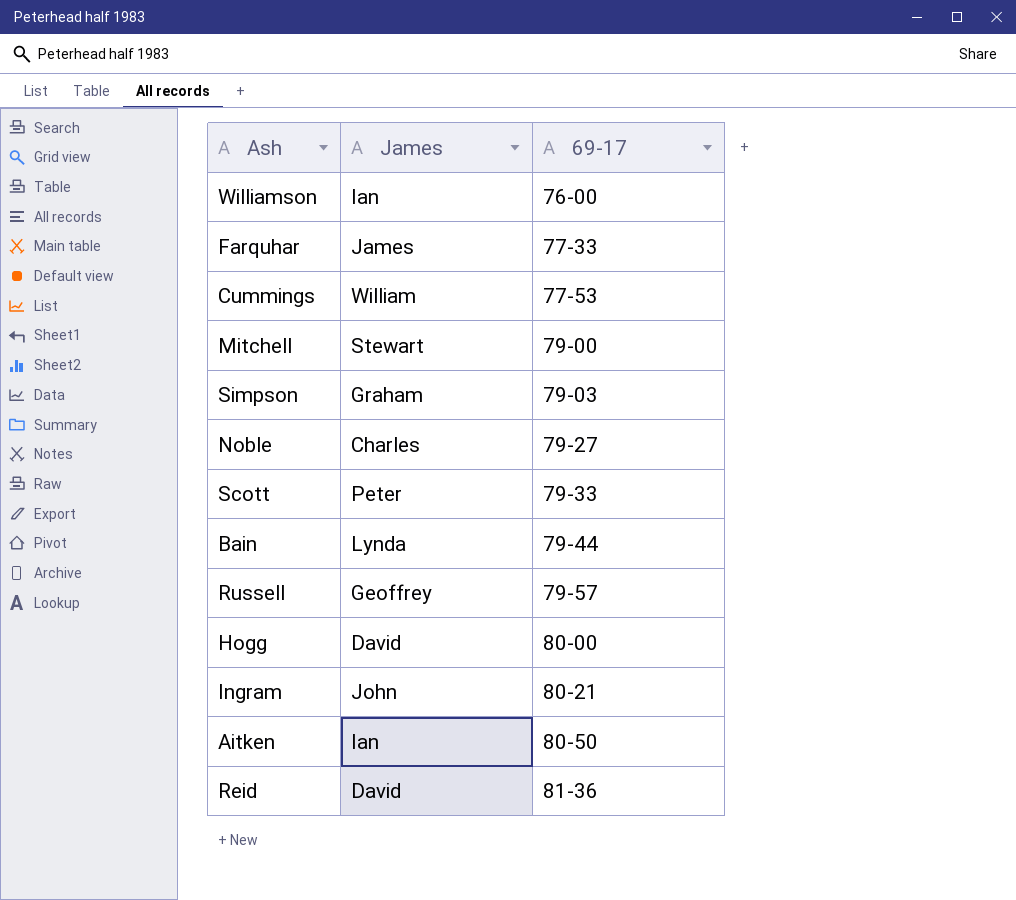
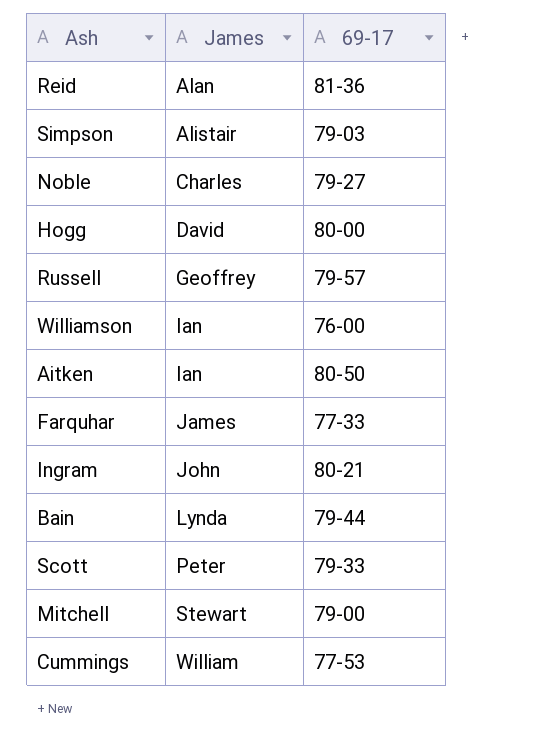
row order: 69-17 ascending -> James ascending
Reid | James: David -> Alan
Simpson | James: Graham -> Alistair

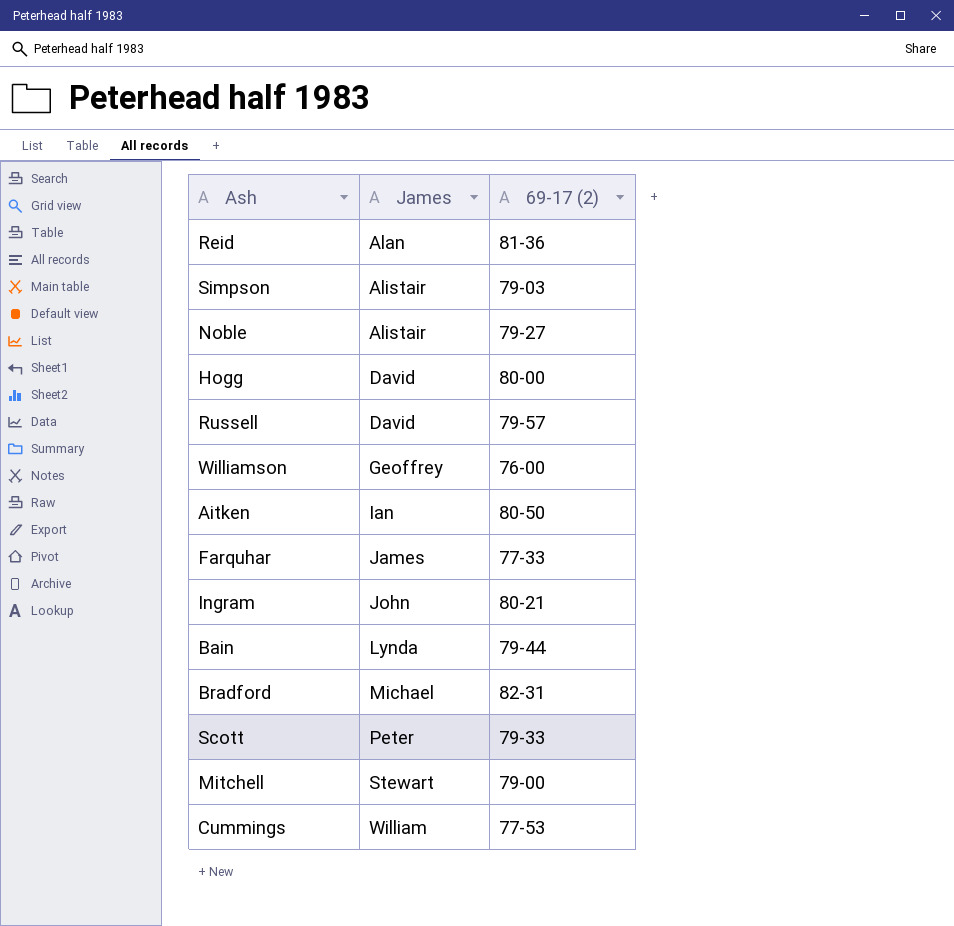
column name: 69-17 -> 69-17 (2)
Noble | James: Charles -> Alistair
Russell | James: Geoffrey -> David
Williamson | James: Ian -> Geoffrey
row Bradford: none -> Michael | 82-31

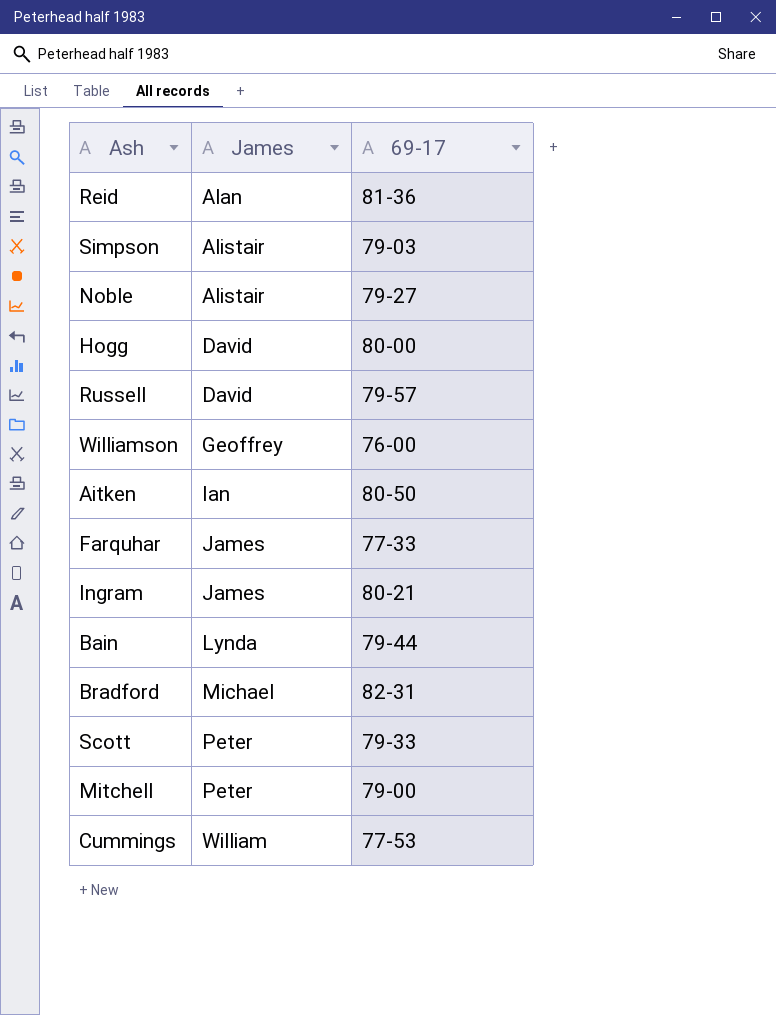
column name: 69-17 (2) -> 69-17
Ingram | James: John -> James
Mitchell | James: Stewart -> Peter

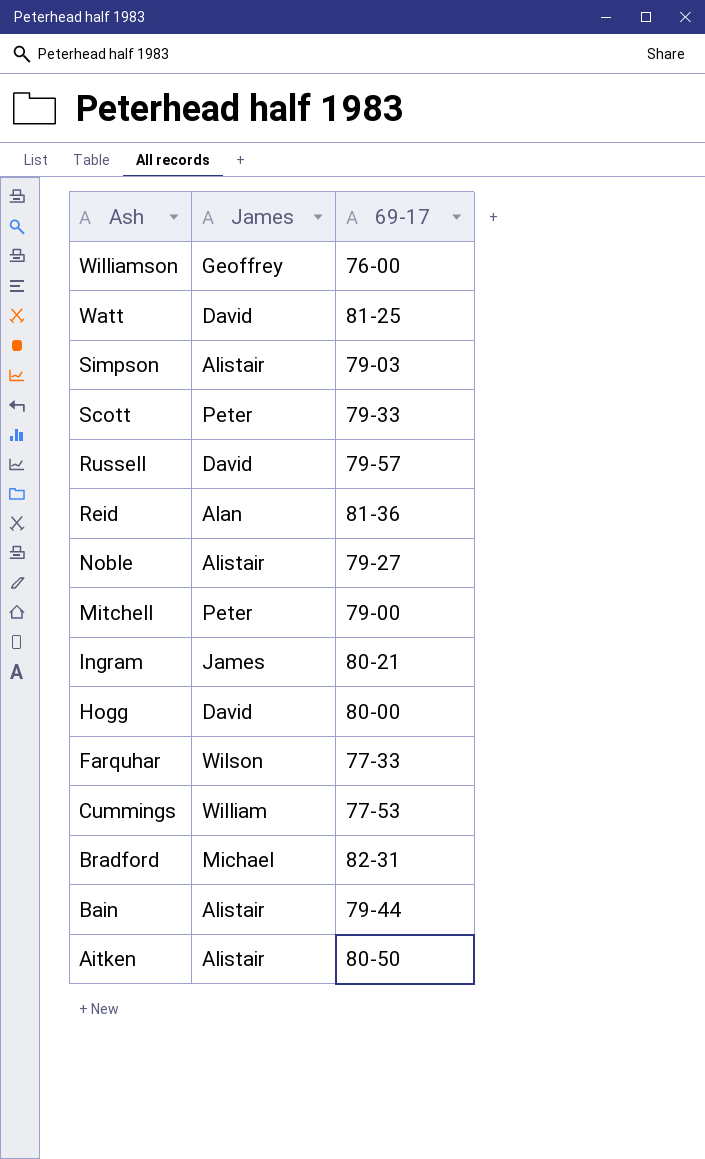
row order: James ascending -> Ash descending
row Watt: none -> David | 81-25
Farquhar | James: James -> Wilson
Bain | James: Lynda -> Alistair
Aitken | James: Ian -> Alistair

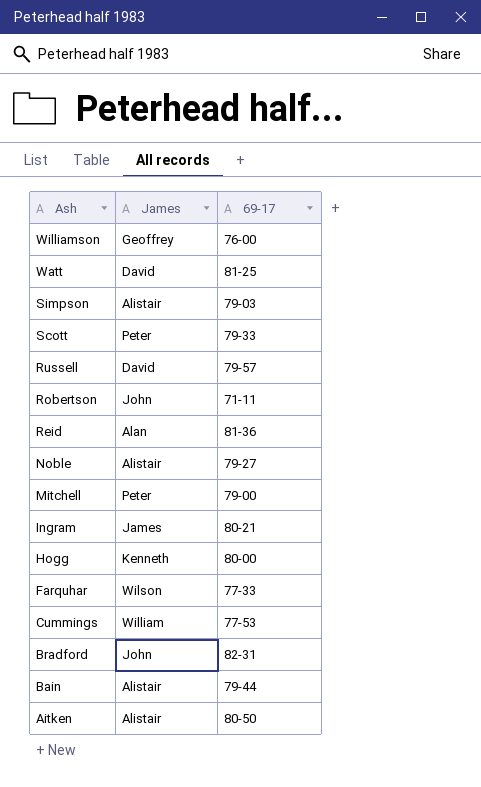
row Robertson: none -> John | 71-11
Hogg | James: David -> Kenneth
Bradford | James: Michael -> John

